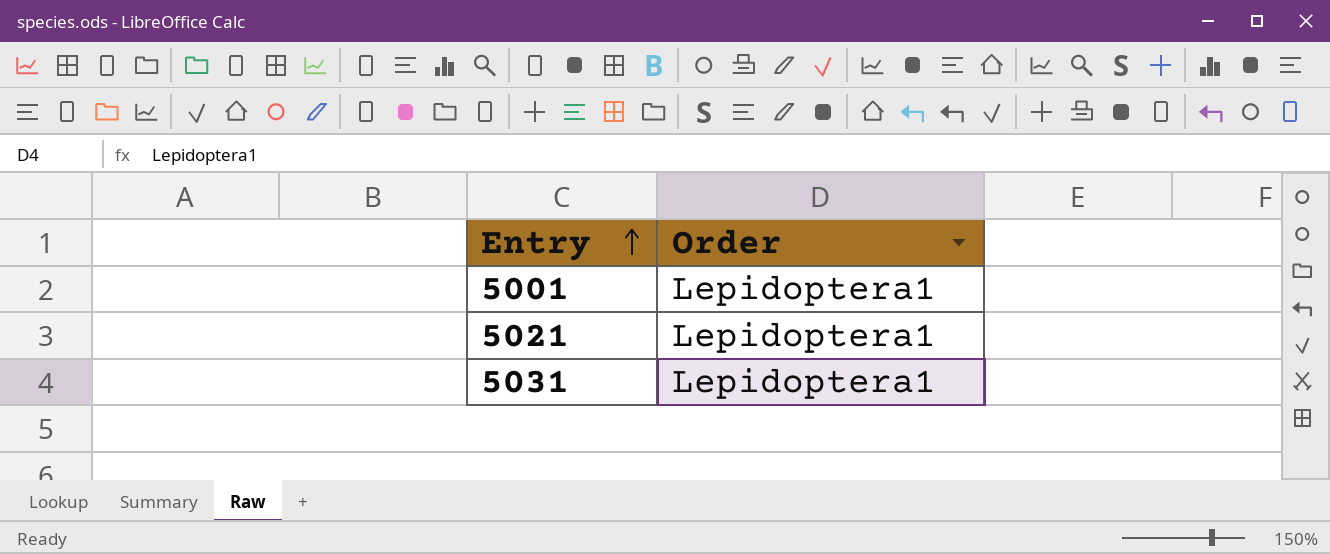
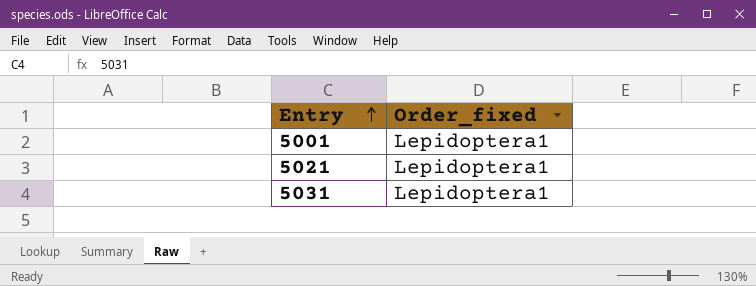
column name: Order -> Order_fixed

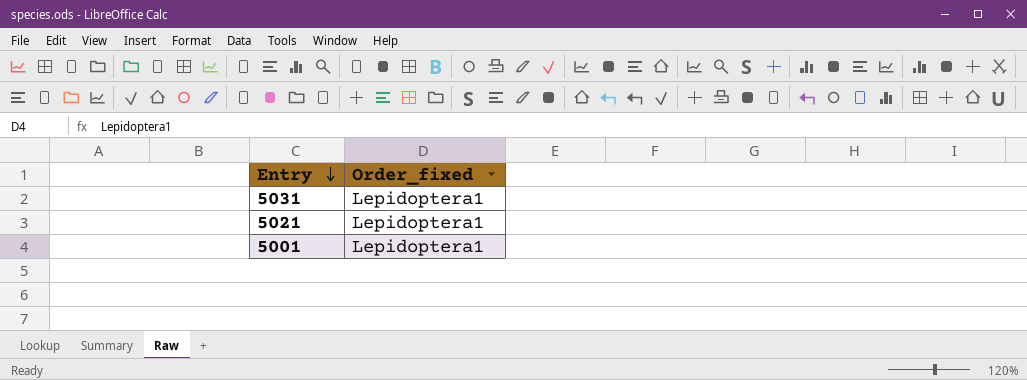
row order: Entry ascending -> Entry descending

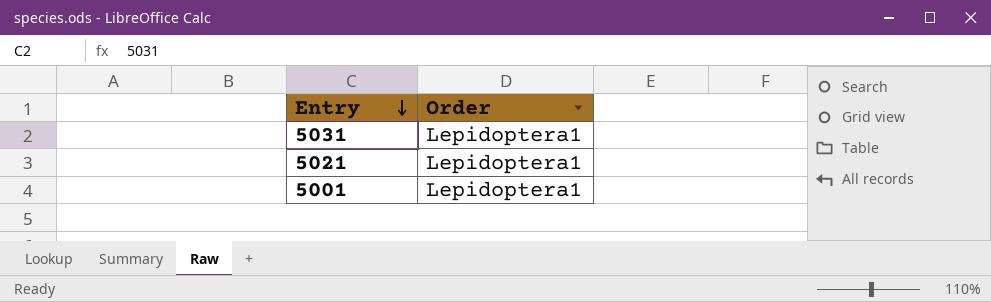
column name: Order_fixed -> Order

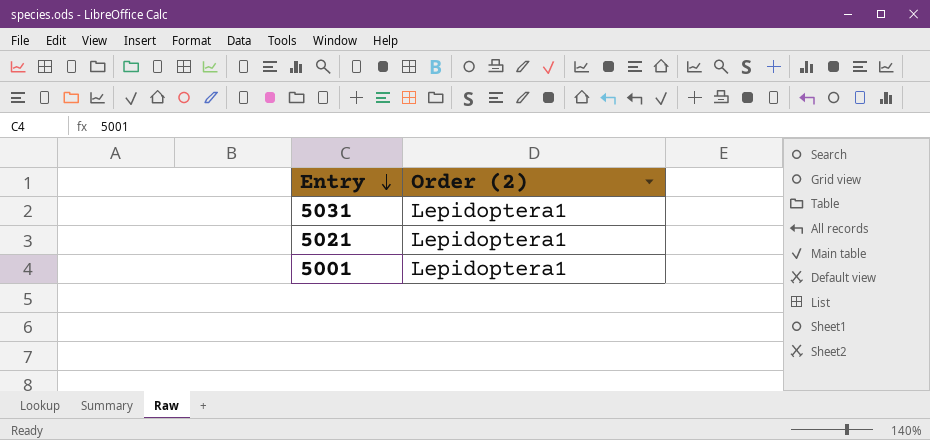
column name: Order -> Order (2)

